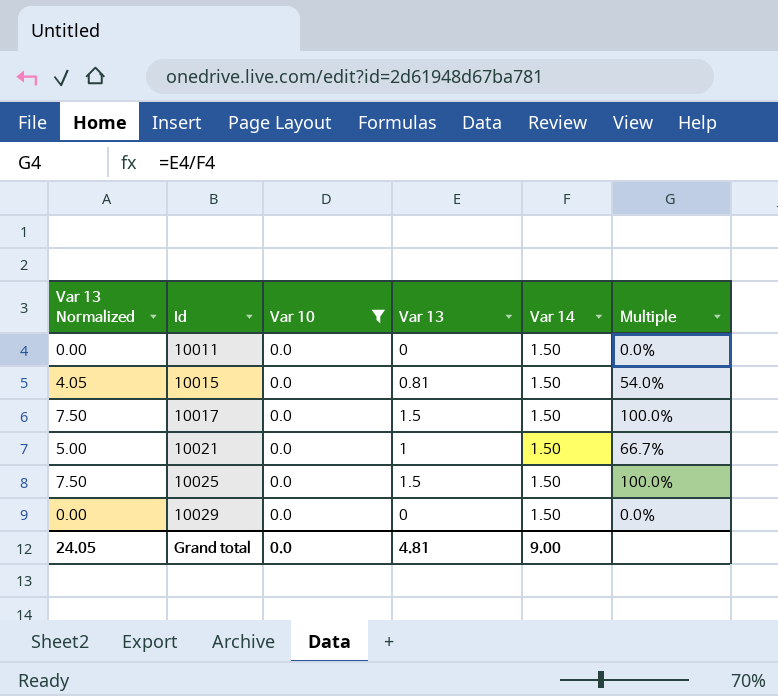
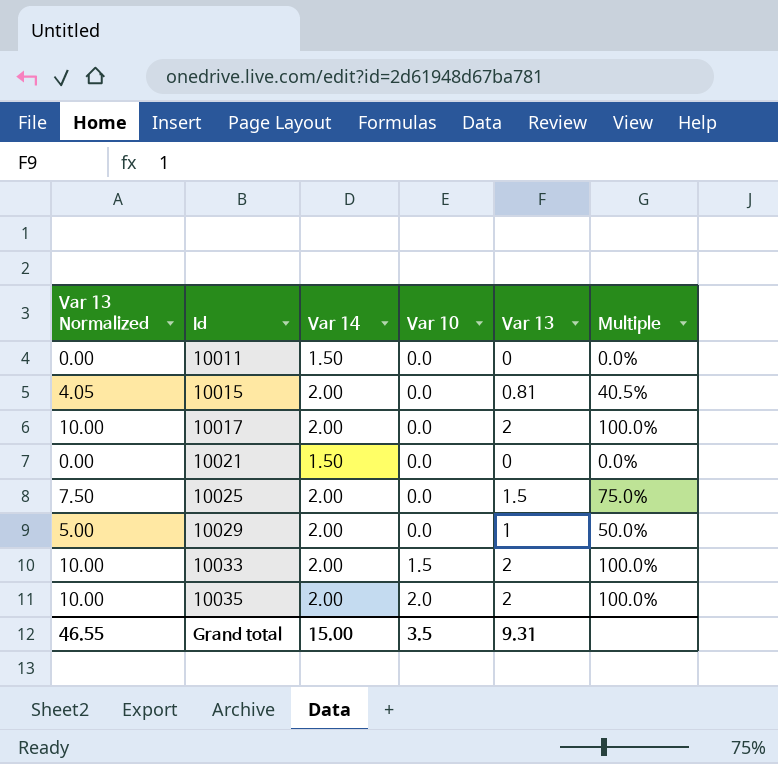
filter: Var 10 = 0.0 -> none
column Var 14 | position: 5 -> 3
10015 | Var 14: 1.50 -> 2.00
10015 | Multiple: 54.0% -> 40.5%
10017 | Var 13 Normalized: 7.50 -> 10.00
10017 | Var 14: 1.50 -> 2.00
10017 | Var 13: 1.5 -> 2
10021 | Var 13 Normalized: 5.00 -> 0.00
10021 | Var 13: 1 -> 0
10021 | Multiple: 66.7% -> 0.0%
10025 | Var 14: 1.50 -> 2.00
10025 | Multiple: 100.0% -> 75.0%
10029 | Var 13 Normalized: 0.00 -> 5.00
10029 | Var 14: 1.50 -> 2.00
10029 | Var 13: 0 -> 1
10029 | Multiple: 0.0% -> 50.0%
Grand total | Var 13 Normalized: 24.05 -> 46.55
Grand total | Var 14: 9.00 -> 15.00
Grand total | Var 10: 0.0 -> 3.5
Grand total | Var 13: 4.81 -> 9.31

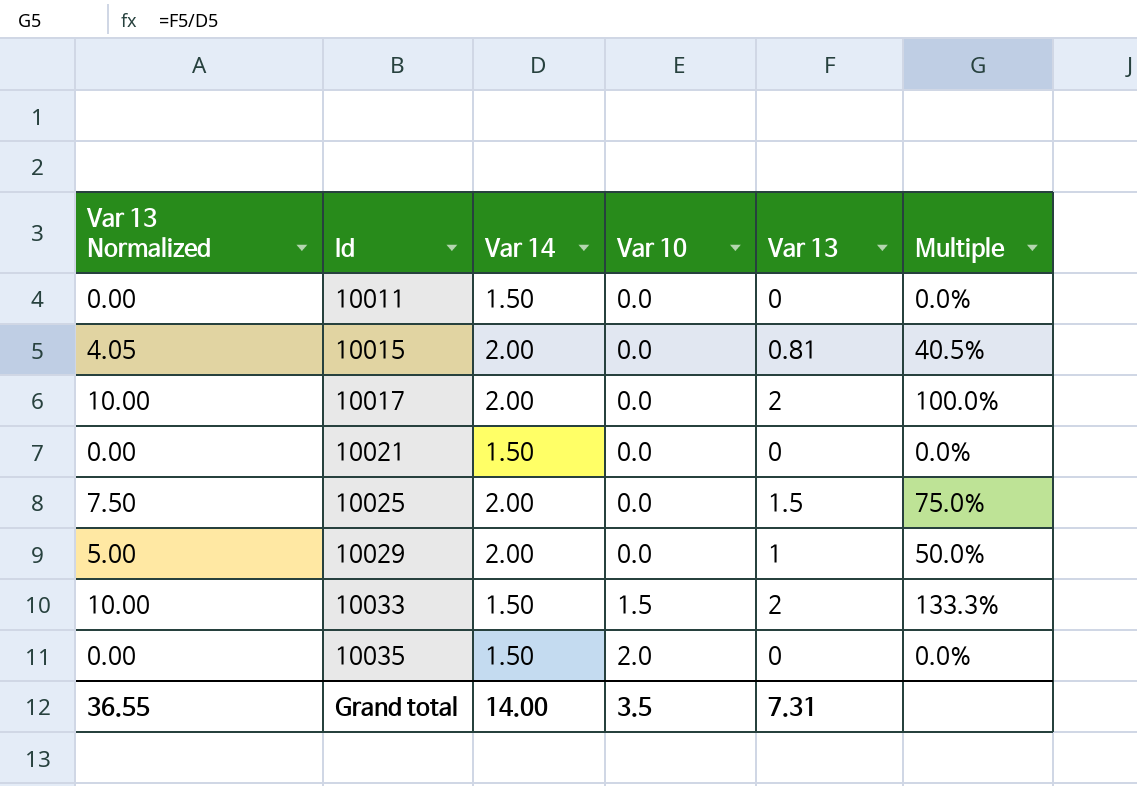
10033 | Var 14: 2.00 -> 1.50
10033 | Multiple: 100.0% -> 133.3%
10035 | Var 13 Normalized: 10.00 -> 0.00
10035 | Var 14: 2.00 -> 1.50
10035 | Var 13: 2 -> 0
10035 | Multiple: 100.0% -> 0.0%
Grand total | Var 13 Normalized: 46.55 -> 36.55
Grand total | Var 14: 15.00 -> 14.00
Grand total | Var 13: 9.31 -> 7.31

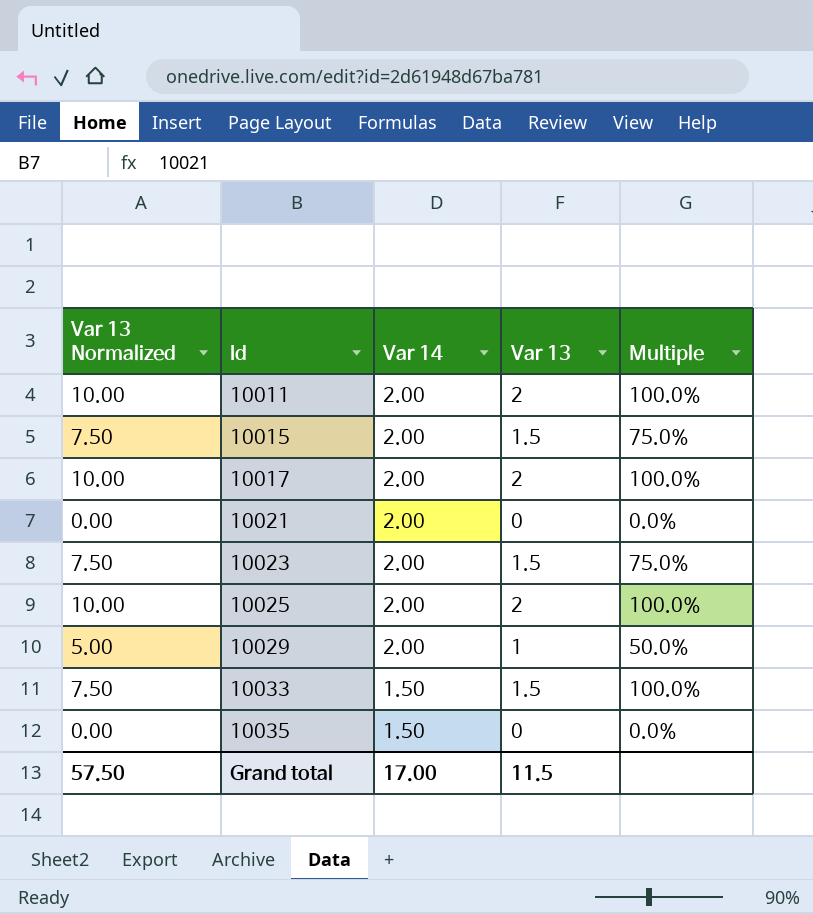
column Var 10 | position: 4 -> none
10011 | Var 13 Normalized: 0.00 -> 10.00
10011 | Var 14: 1.50 -> 2.00
10011 | Var 13: 0 -> 2
10011 | Multiple: 0.0% -> 100.0%
10015 | Var 13 Normalized: 4.05 -> 7.50
10015 | Var 13: 0.81 -> 1.5
10015 | Multiple: 40.5% -> 75.0%
10021 | Var 14: 1.50 -> 2.00
row 10023: none -> 7.50 | 2.00 | 1.5 | 75.0%
10025 | Var 13 Normalized: 7.50 -> 10.00
10025 | Var 13: 1.5 -> 2
10025 | Multiple: 75.0% -> 100.0%
10033 | Var 13 Normalized: 10.00 -> 7.50
10033 | Var 13: 2 -> 1.5
10033 | Multiple: 133.3% -> 100.0%
Grand total | Var 13 Normalized: 36.55 -> 57.50
Grand total | Var 14: 14.00 -> 17.00
Grand total | Var 13: 7.31 -> 11.5

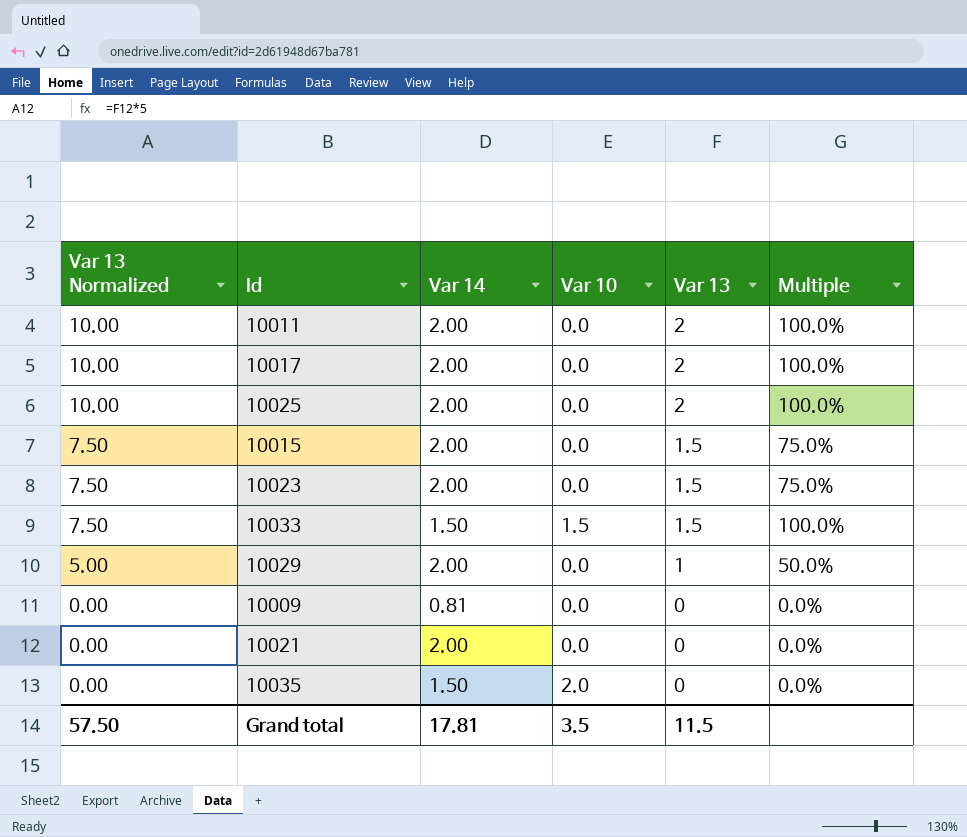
row order: Id ascending -> Var 13 Normalized descending
column Var 10 | position: none -> 4
row 10009: none -> 0.00 | 0.81 | 0.0 | 0 | 0.0%
Grand total | Var 14: 17.00 -> 17.81

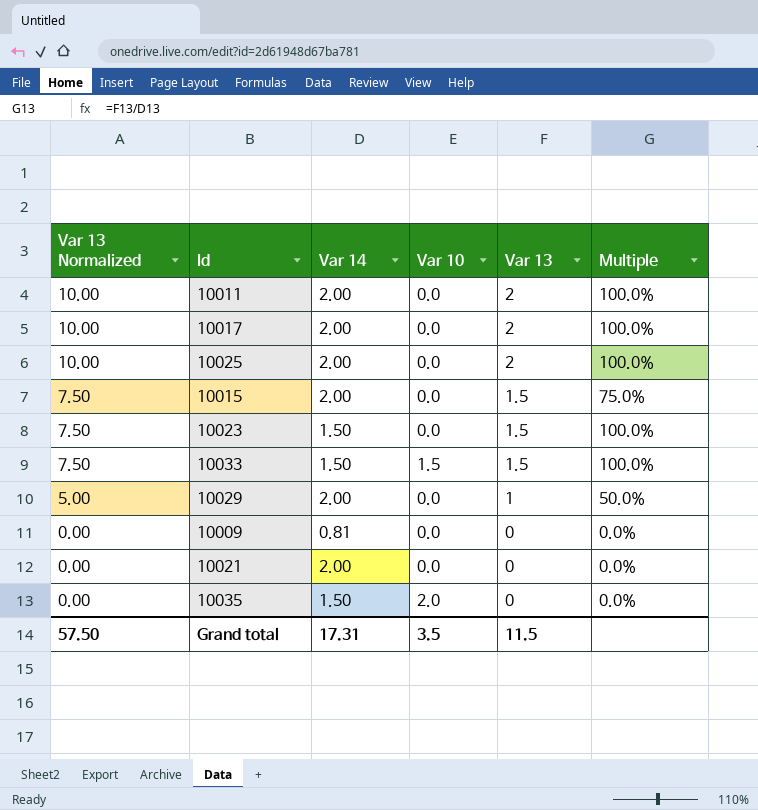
10023 | Var 14: 2.00 -> 1.50
10023 | Multiple: 75.0% -> 100.0%
Grand total | Var 14: 17.81 -> 17.31

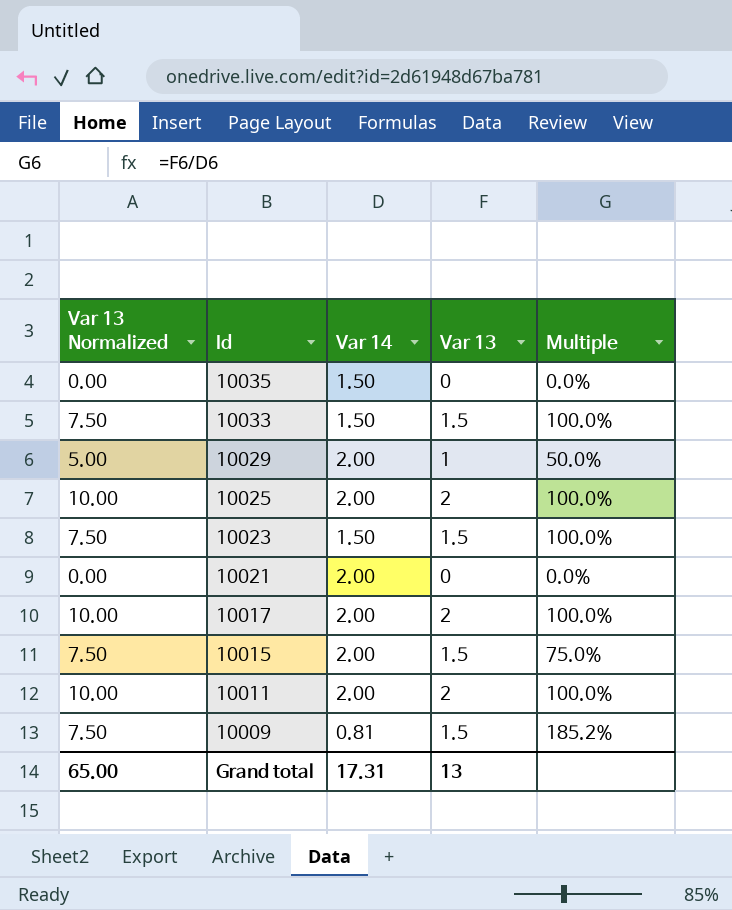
row order: Var 13 Normalized descending -> Id descending
column Var 10 | position: 4 -> none
10009 | Var 13 Normalized: 0.00 -> 7.50
10009 | Var 13: 0 -> 1.5
10009 | Multiple: 0.0% -> 185.2%
Grand total | Var 13 Normalized: 57.50 -> 65.00
Grand total | Var 13: 11.5 -> 13

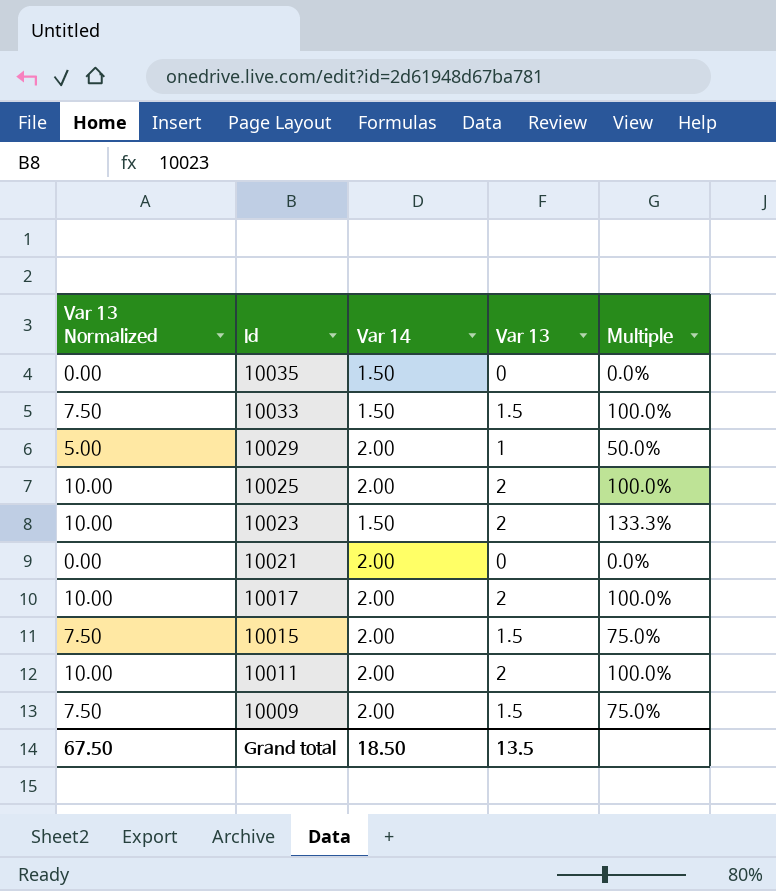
10023 | Var 13 Normalized: 7.50 -> 10.00
10023 | Var 13: 1.5 -> 2
10023 | Multiple: 100.0% -> 133.3%
10009 | Var 14: 0.81 -> 2.00
10009 | Multiple: 185.2% -> 75.0%
Grand total | Var 13 Normalized: 65.00 -> 67.50
Grand total | Var 14: 17.31 -> 18.50
Grand total | Var 13: 13 -> 13.5

